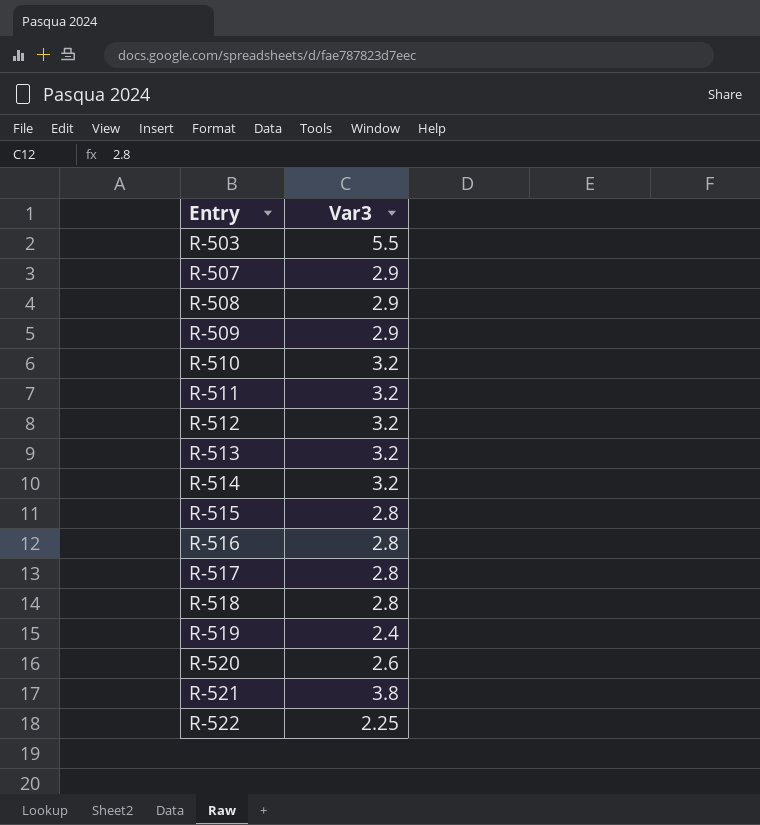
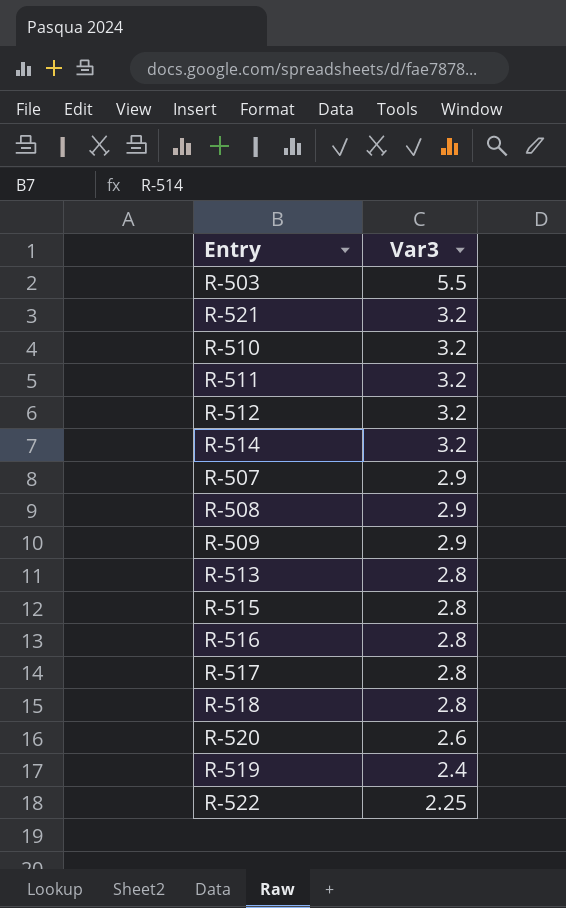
row order: Entry ascending -> Var3 descending
R-521 | Var3: 3.8 -> 3.2
R-513 | Var3: 3.2 -> 2.8

